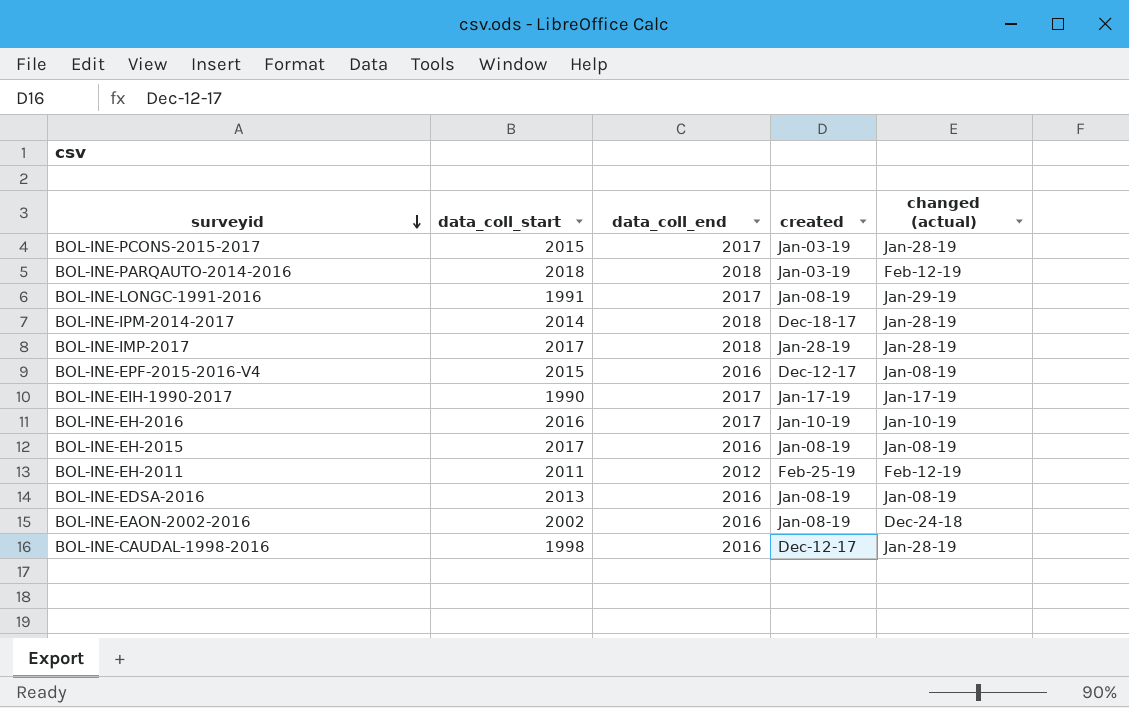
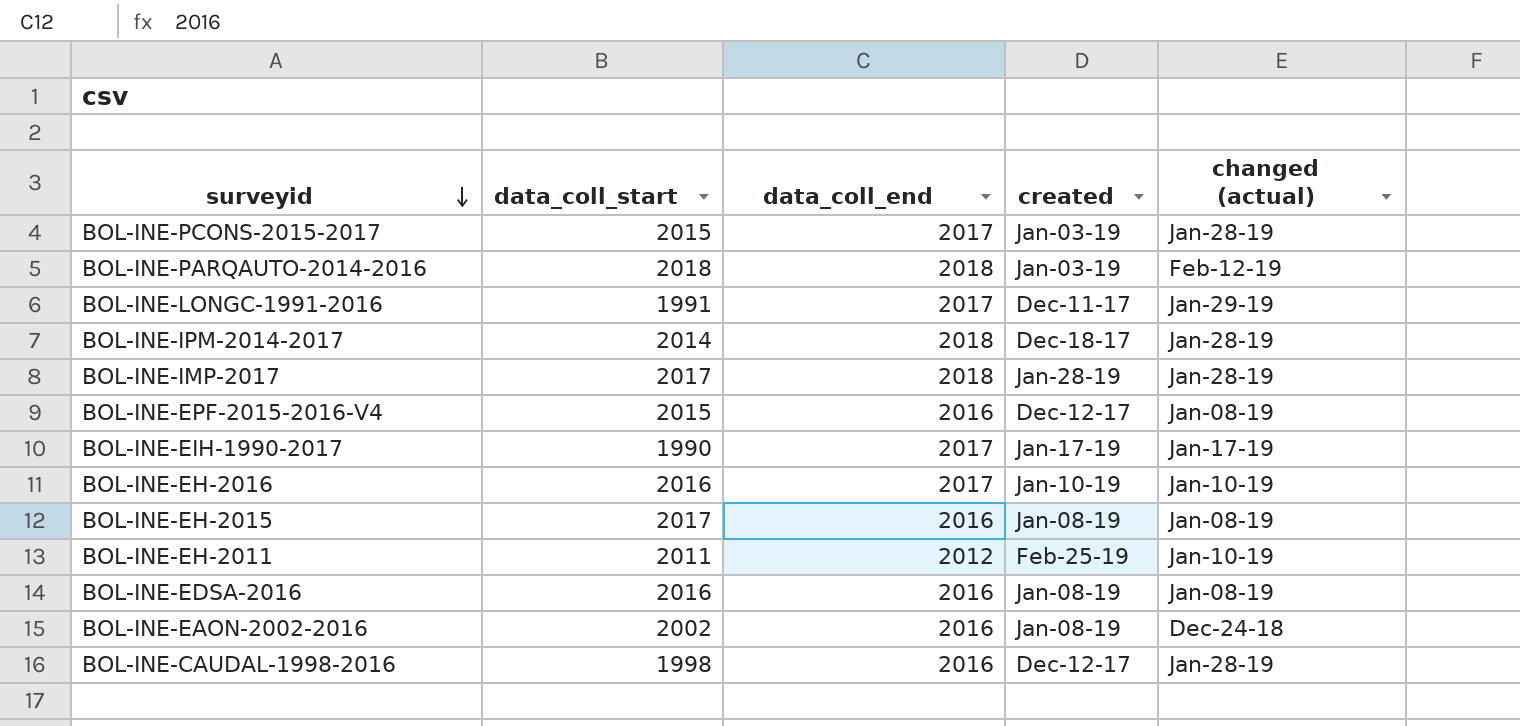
BOL-INE-LONGC-1991-2016 | created: Jan-08-19 -> Dec-11-17
BOL-INE-EH-2011 | changed (actual): Feb-12-19 -> Jan-10-19
BOL-INE-EDSA-2016 | data_coll_start: 2013 -> 2016

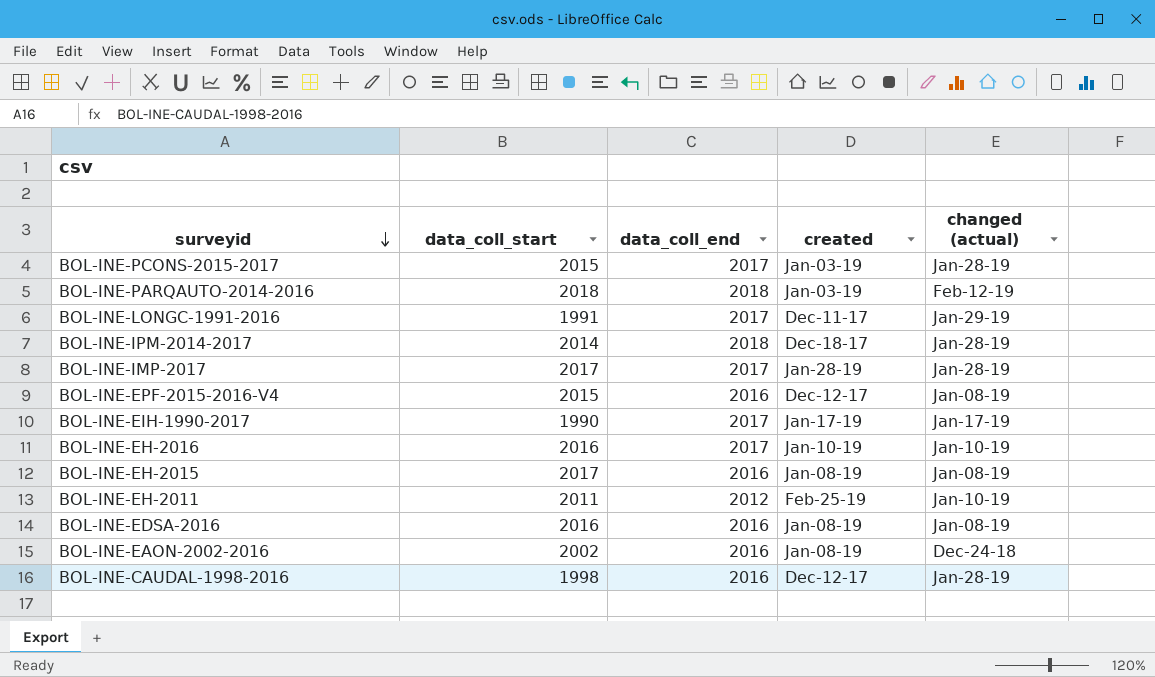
BOL-INE-IMP-2017 | data_coll_end: 2018 -> 2017

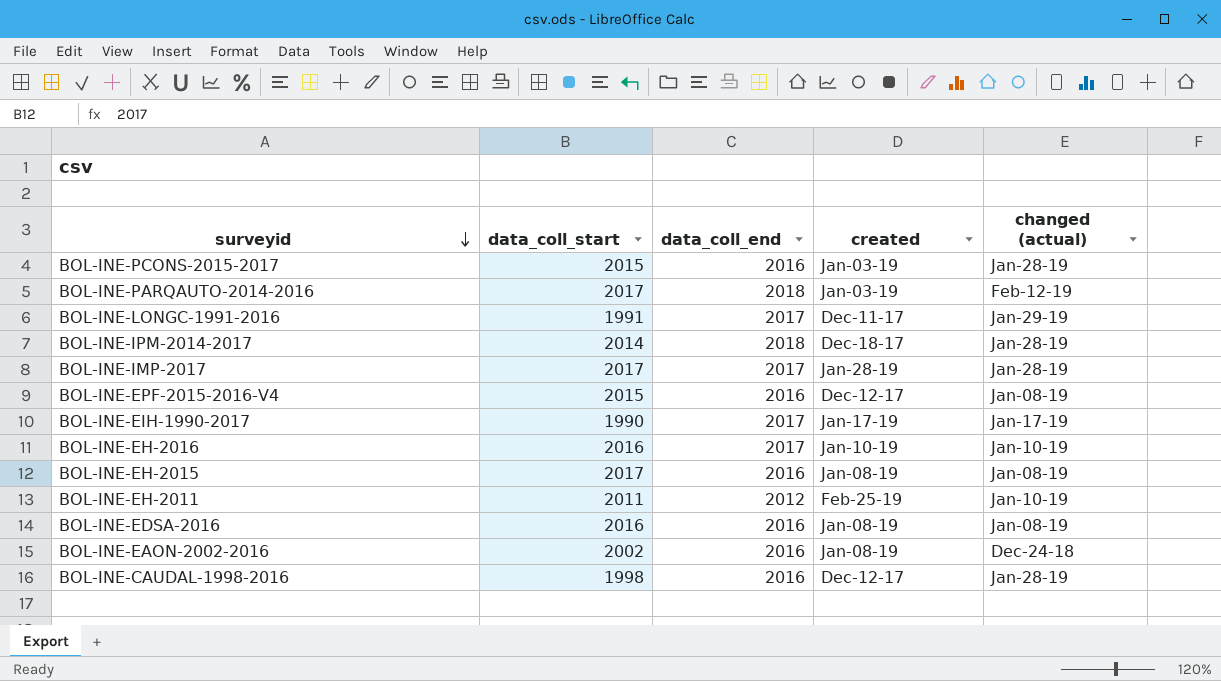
BOL-INE-PCONS-2015-2017 | data_coll_end: 2017 -> 2016
BOL-INE-PARQAUTO-2014-2016 | data_coll_start: 2018 -> 2017

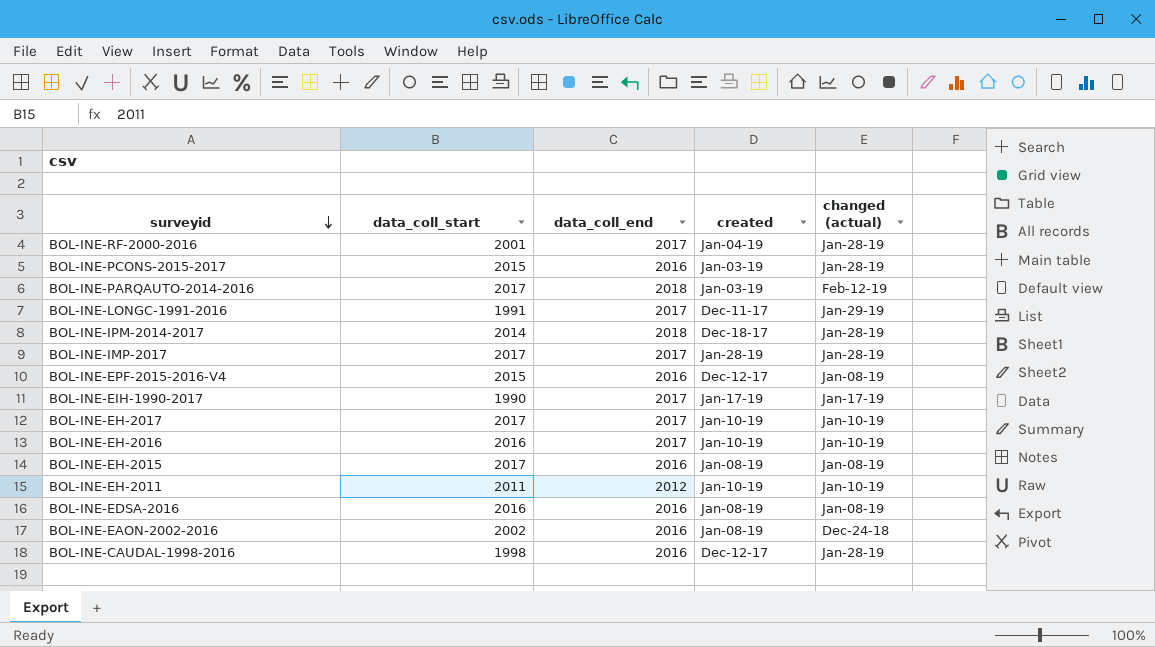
row BOL-INE-RF-2000-2016: none -> 2001 | 2017 | Jan-04-19 | Jan-28-19
row BOL-INE-EH-2017: none -> 2017 | 2017 | Jan-10-19 | Jan-10-19
BOL-INE-EH-2011 | created: Feb-25-19 -> Jan-10-19

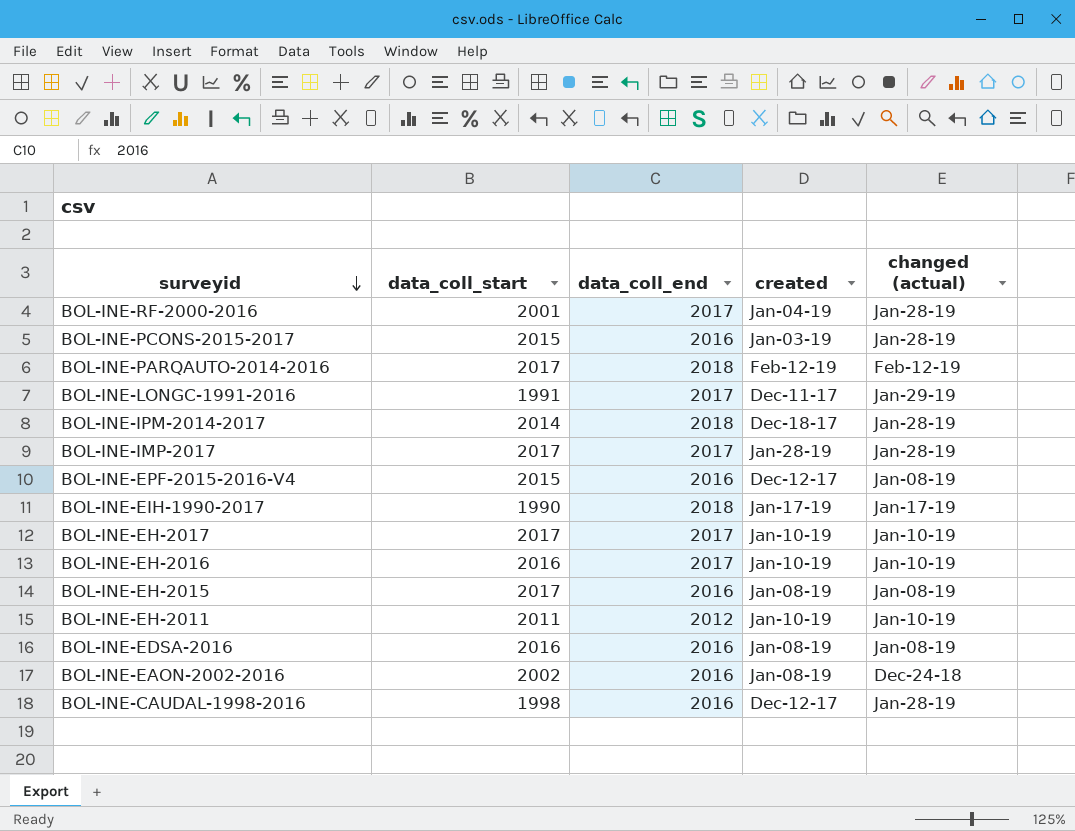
BOL-INE-PARQAUTO-2014-2016 | created: Jan-03-19 -> Feb-12-19
BOL-INE-EIH-1990-2017 | data_coll_end: 2017 -> 2018

